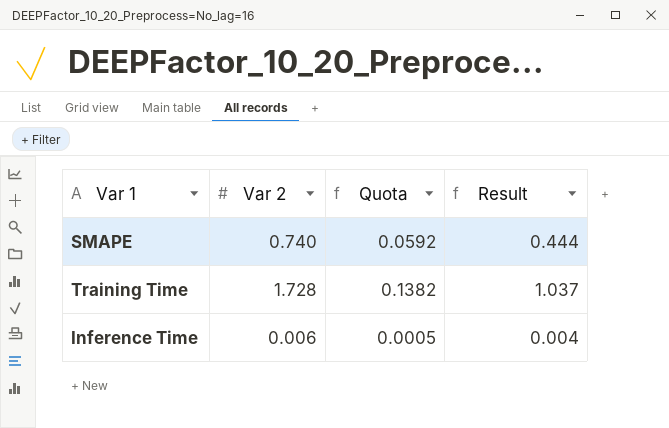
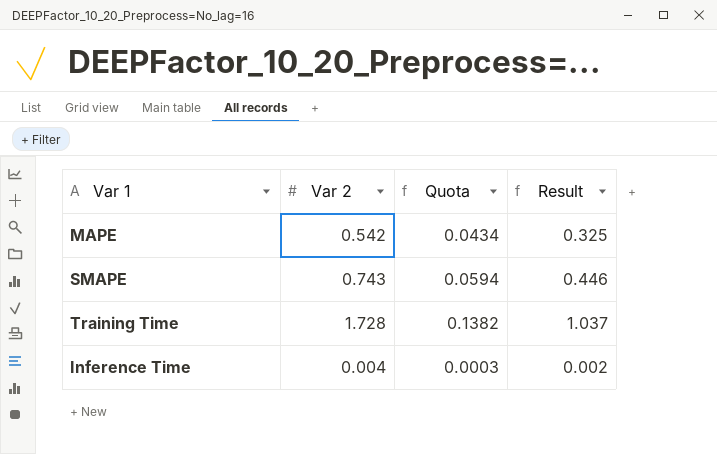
row MAPE: none -> 0.542 | 0.0434 | 0.325
SMAPE | Var 2: 0.740 -> 0.743
SMAPE | Quota: 0.0592 -> 0.0594
SMAPE | Result: 0.444 -> 0.446
Inference Time | Var 2: 0.006 -> 0.004
Inference Time | Quota: 0.0005 -> 0.0003
Inference Time | Result: 0.004 -> 0.002

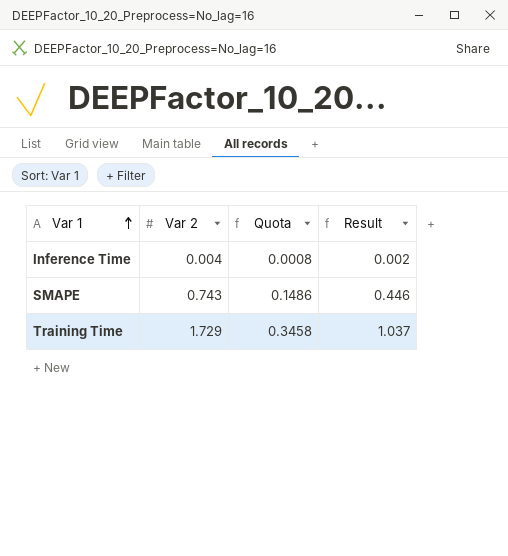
row order: none -> Var 1 ascending
column Quota | formula: [Var 2] * 0.08 -> [Var 2] * 0.2
row MAPE: 0.542 | 0.0434 | 0.325 -> none
Training Time | Var 2: 1.728 -> 1.729

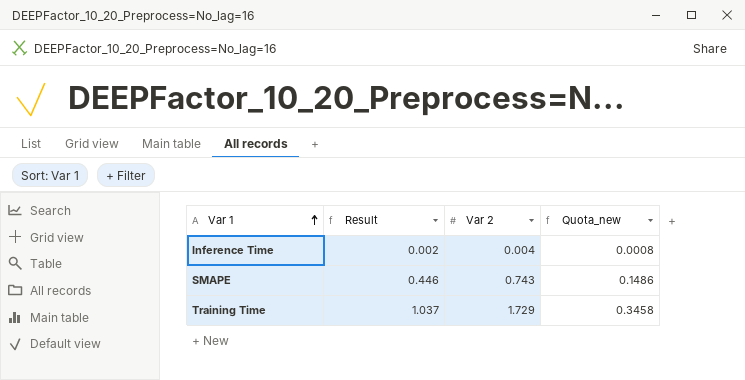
column Result | position: 4 -> 2
column name: Quota -> Quota_new

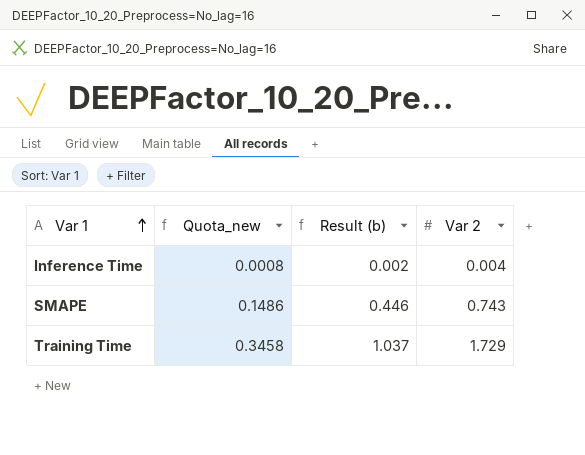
column Quota_new | position: 4 -> 2
column name: Result -> Result (b)

